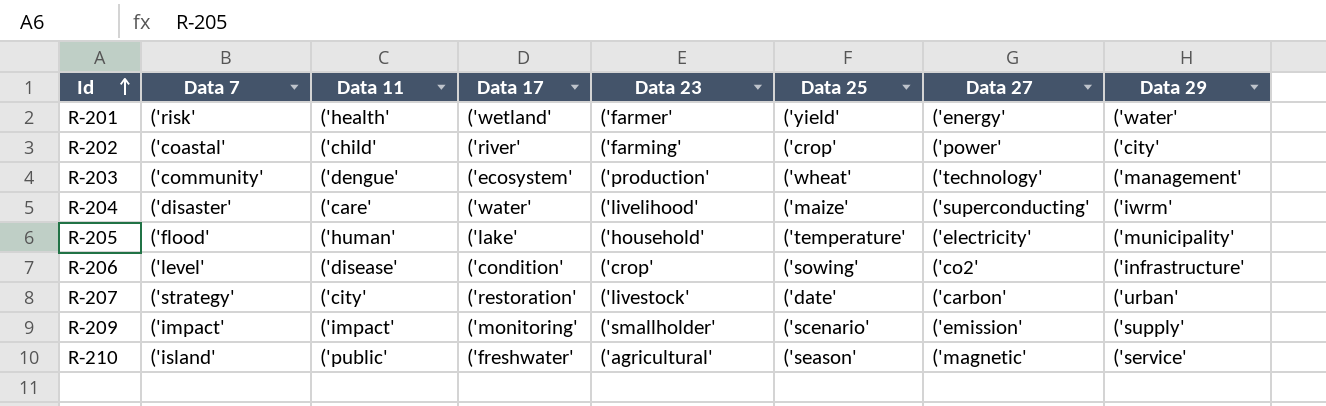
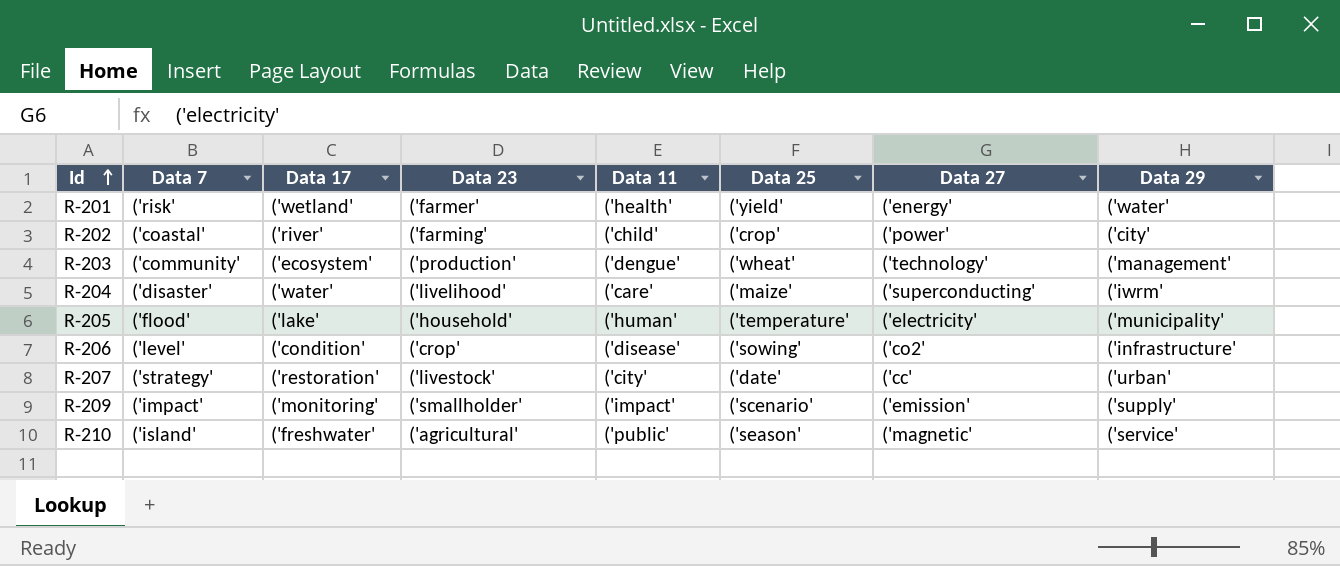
column Data 11 | position: 3 -> 5
R-207 | Data 27: ('carbon' -> ('cc'

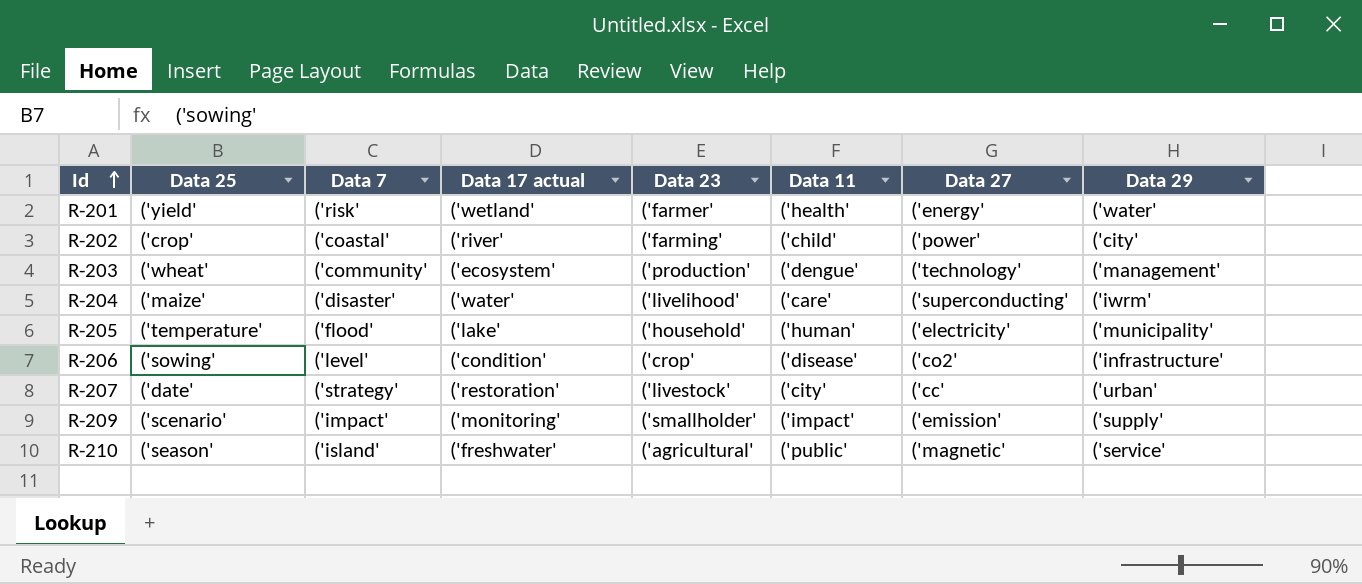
column Data 25 | position: 6 -> 2
column name: Data 17 -> Data 17 actual

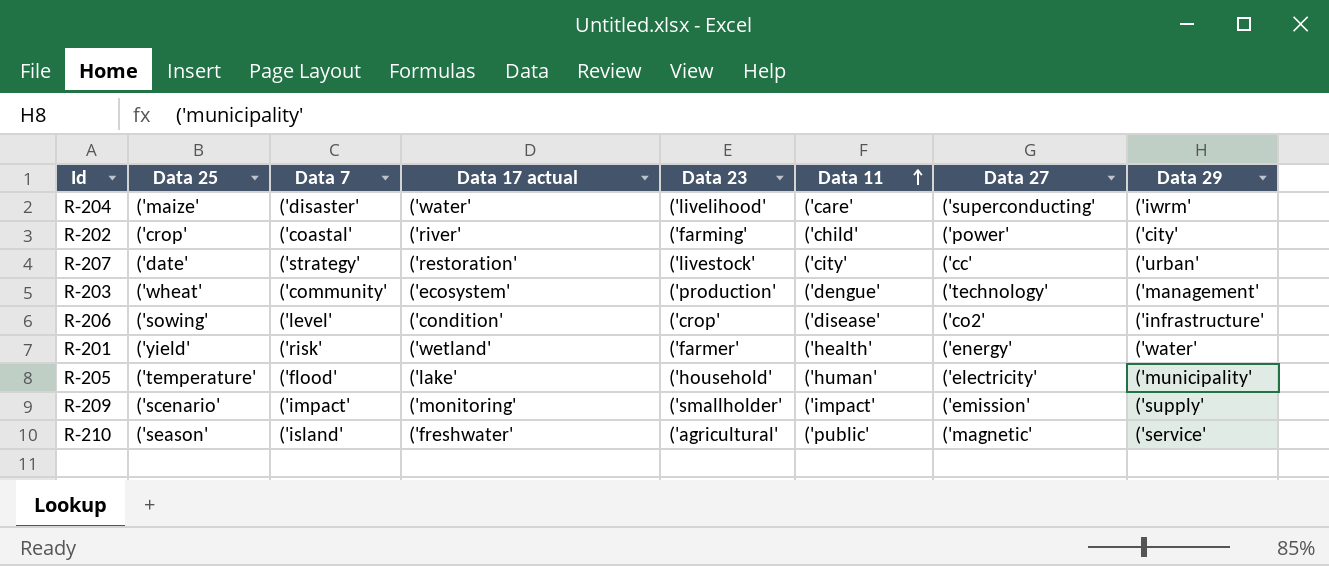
row order: Id ascending -> Data 11 ascending

